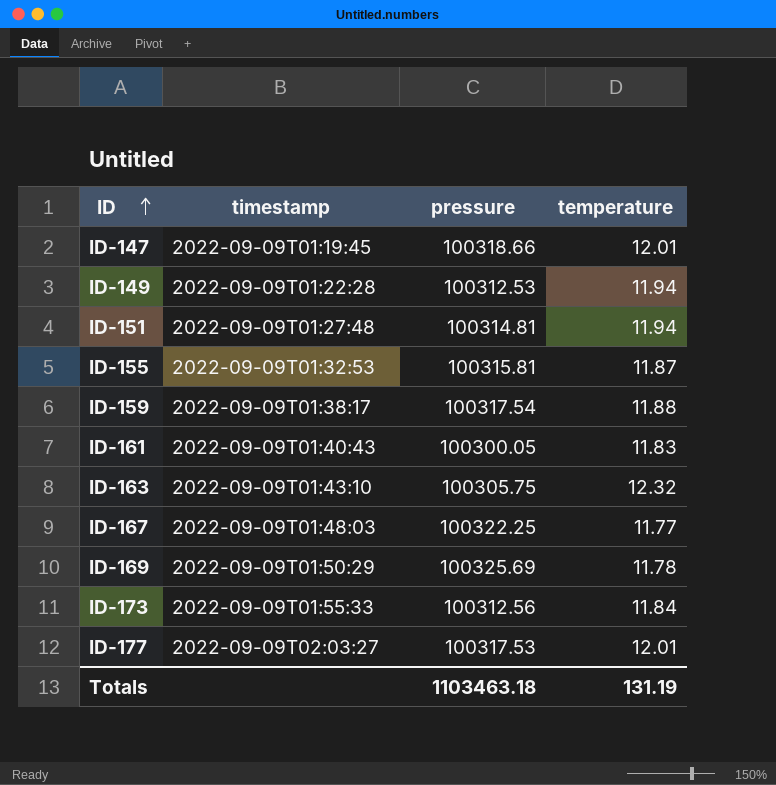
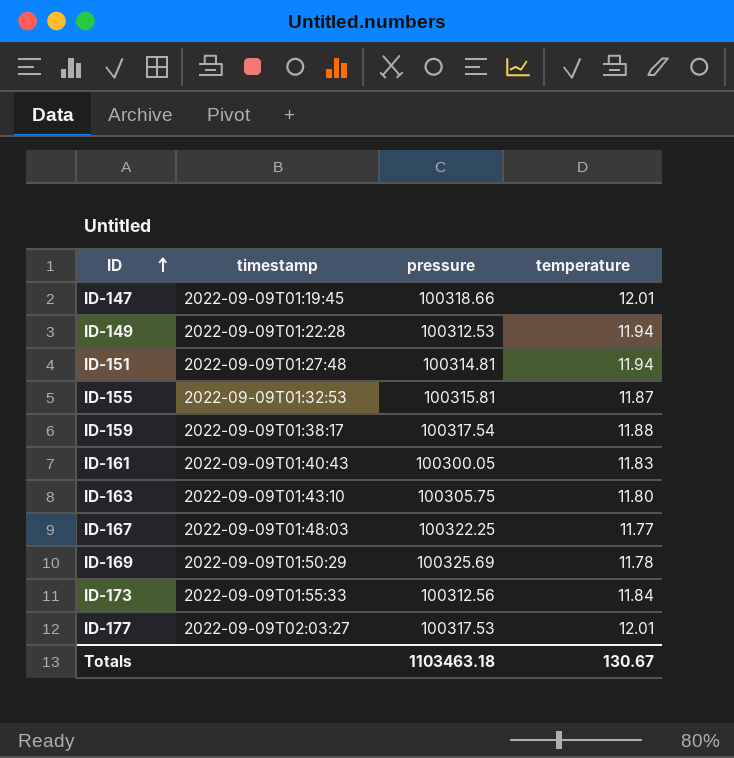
ID-163 | temperature: 12.32 -> 11.80
Totals | temperature: 131.19 -> 130.67

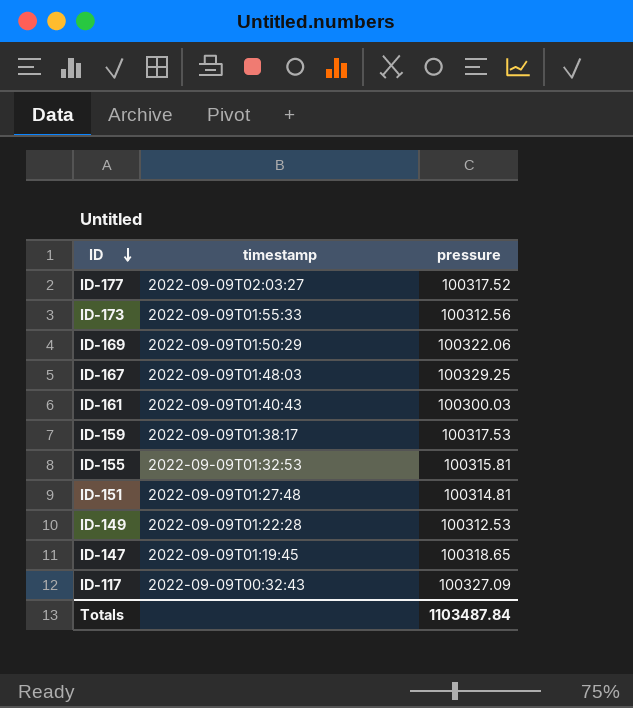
row order: ID ascending -> ID descending
column temperature | position: 4 -> none
row ID-163: 2022-09-09T01:43:10 | 100305.75 | 11.80 -> none
ID-177 | pressure: 100317.53 -> 100317.52
ID-169 | pressure: 100325.69 -> 100322.06
ID-167 | pressure: 100322.25 -> 100329.25
ID-161 | pressure: 100300.05 -> 100300.03
ID-159 | pressure: 100317.54 -> 100317.53
ID-147 | pressure: 100318.66 -> 100318.65
row ID-117: none -> 2022-09-09T00:32:43 | 100327.09
Totals | pressure: 1103463.18 -> 1103487.84

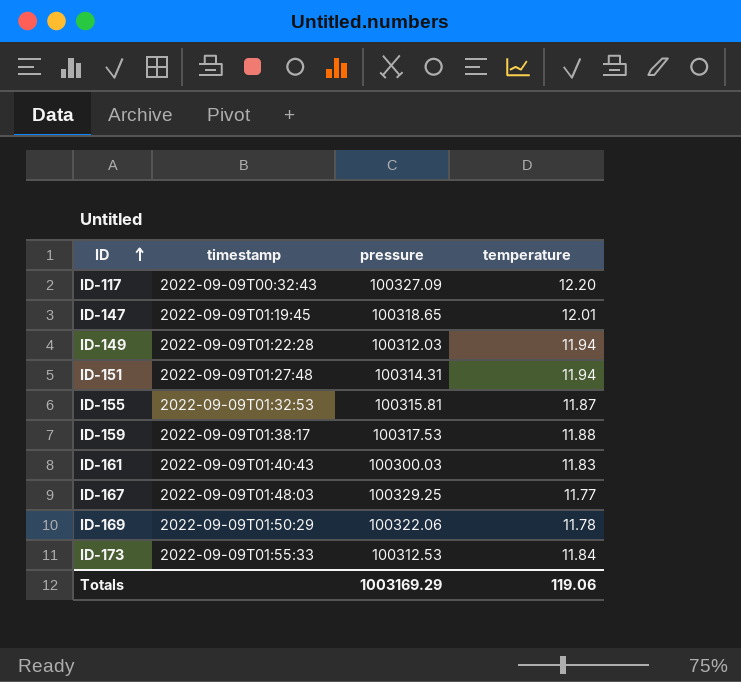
row order: ID descending -> ID ascending
column temperature | position: none -> 4
row ID-177: 2022-09-09T02:03:27 | 100317.52 -> none
ID-149 | pressure: 100312.53 -> 100312.03
ID-151 | pressure: 100314.81 -> 100314.31
ID-173 | pressure: 100312.56 -> 100312.53
Totals | pressure: 1103487.84 -> 1003169.29

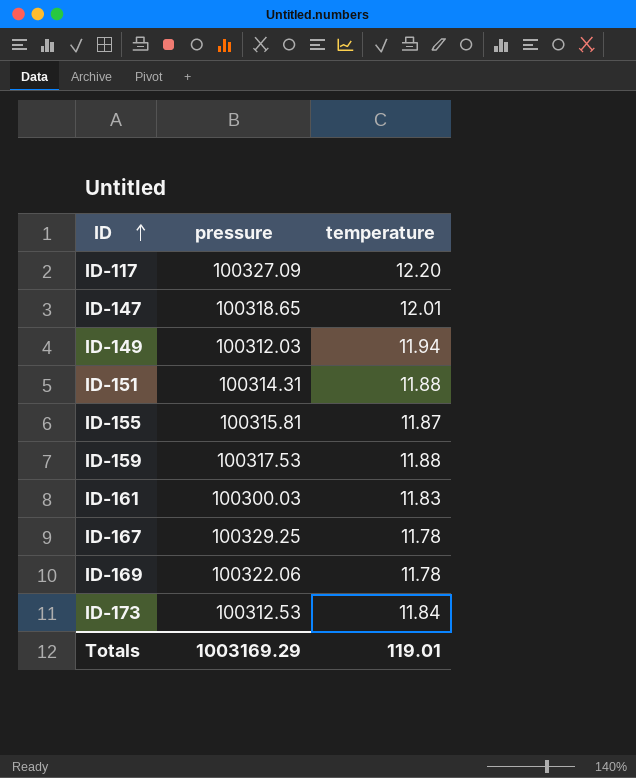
column timestamp | position: 2 -> none
ID-151 | temperature: 11.94 -> 11.88
ID-167 | temperature: 11.77 -> 11.78
Totals | temperature: 119.06 -> 119.01

